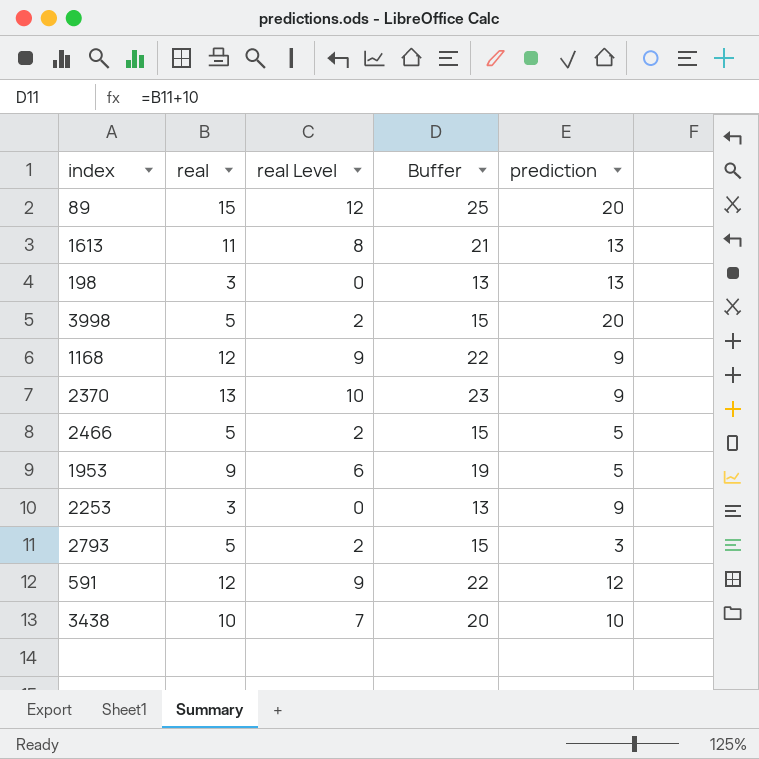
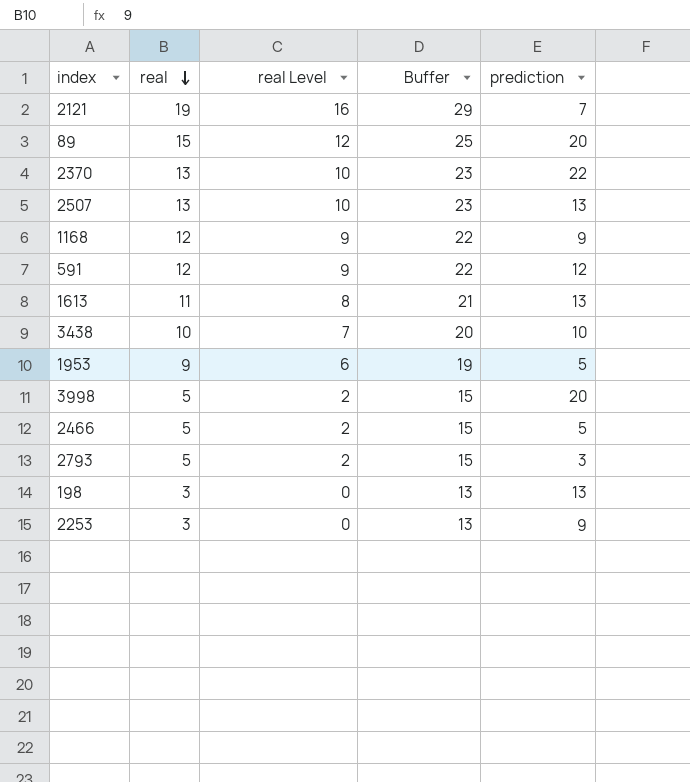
row order: none -> real descending
row 2121: none -> 19 | 16 | 29 | 7
2370 | prediction: 9 -> 22
row 2507: none -> 13 | 10 | 23 | 13

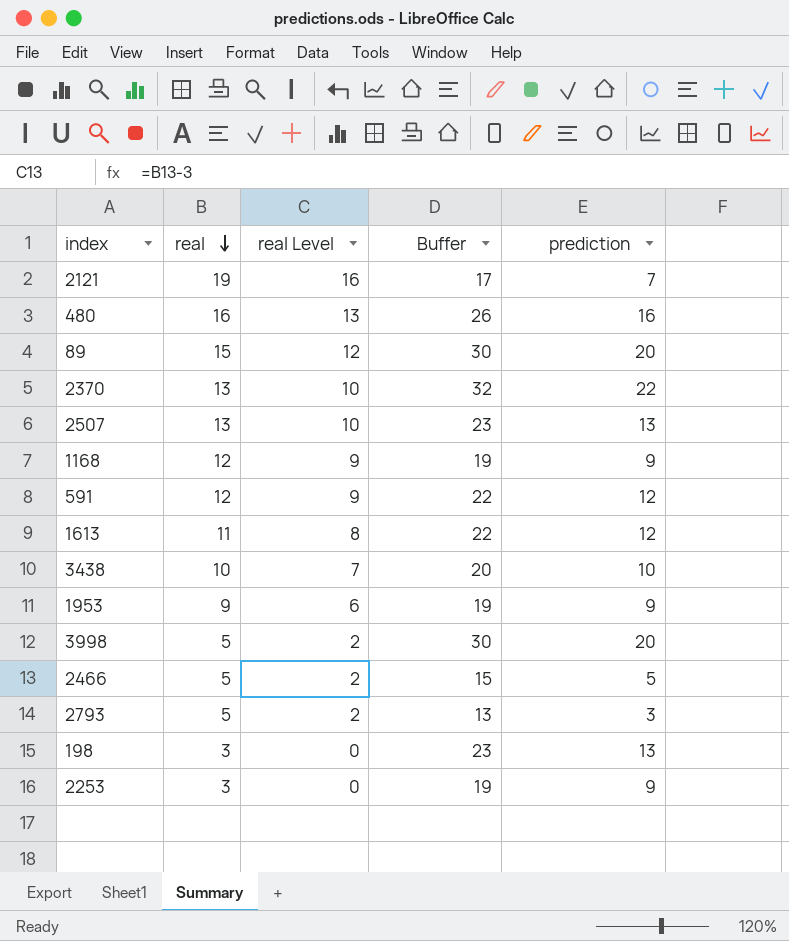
column Buffer | formula: [real] + 10 -> [prediction] + 10
row 480: none -> 16 | 13 | 26 | 16
1613 | prediction: 13 -> 12
1953 | prediction: 5 -> 9

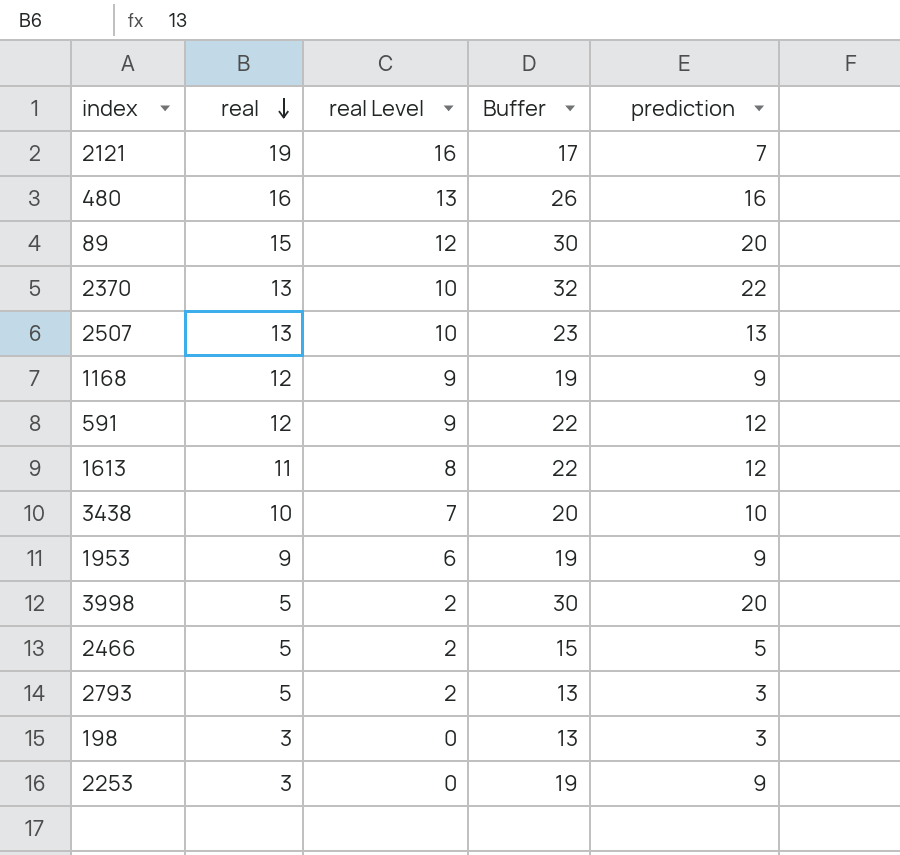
198 | Buffer: 23 -> 13
198 | prediction: 13 -> 3

